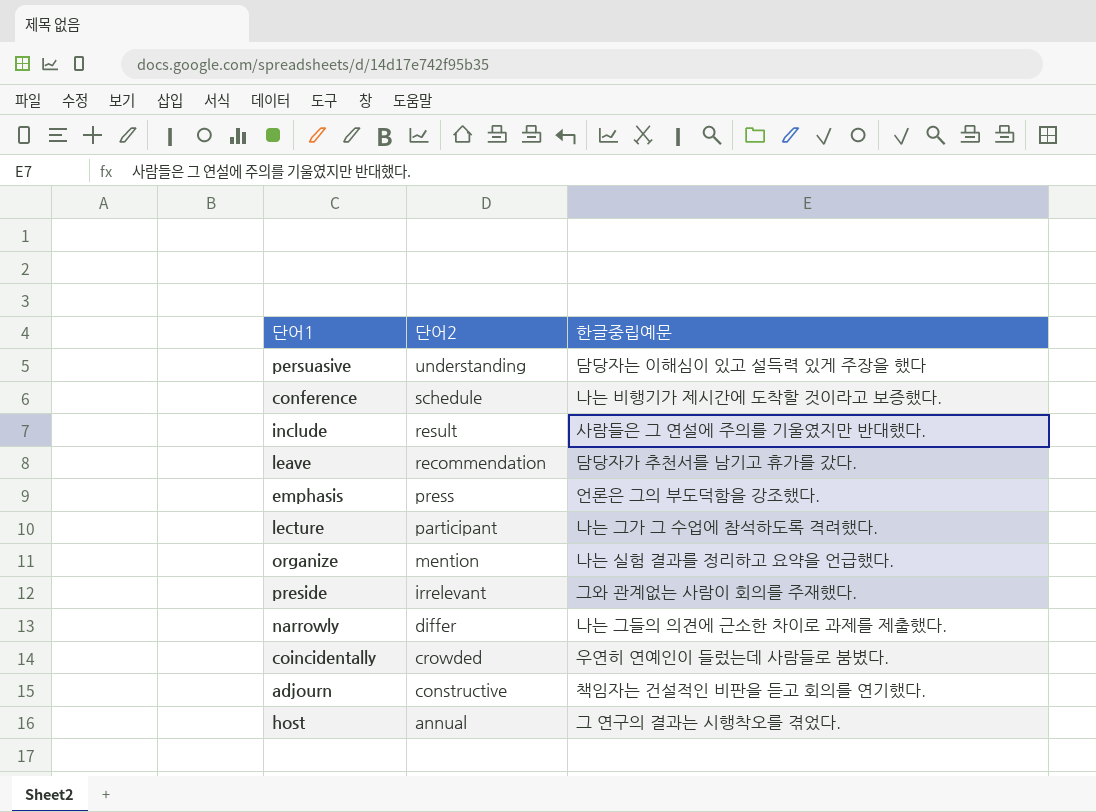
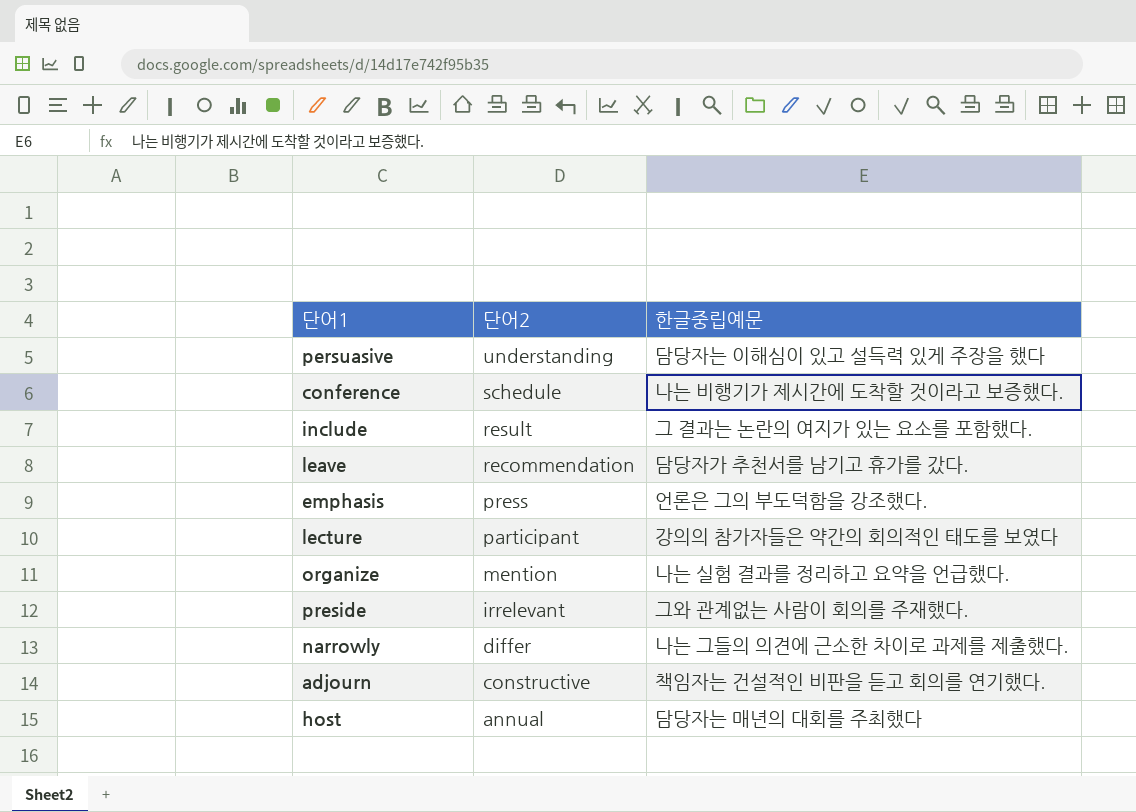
row coincidentally: crowded | 우연히 연예인이 들렀는데 사람들로 붐볐다. -> none
include | 한글중립예문: 사람들은 그 연설에 주의를 기울였지만 반대했다. -> 그 결과는 논란의 여지가 있는 요소를 포함했다.
lecture | 한글중립예문: 나는 그가 그 수업에 참석하도록 격려했다. -> 강의의 참가자들은 약간의 회의적인 태도를 보였다
host | 한글중립예문: 그 연구의 결과는 시행착오를 겪었다. -> 담당자는 매년의 대회를 주최했다

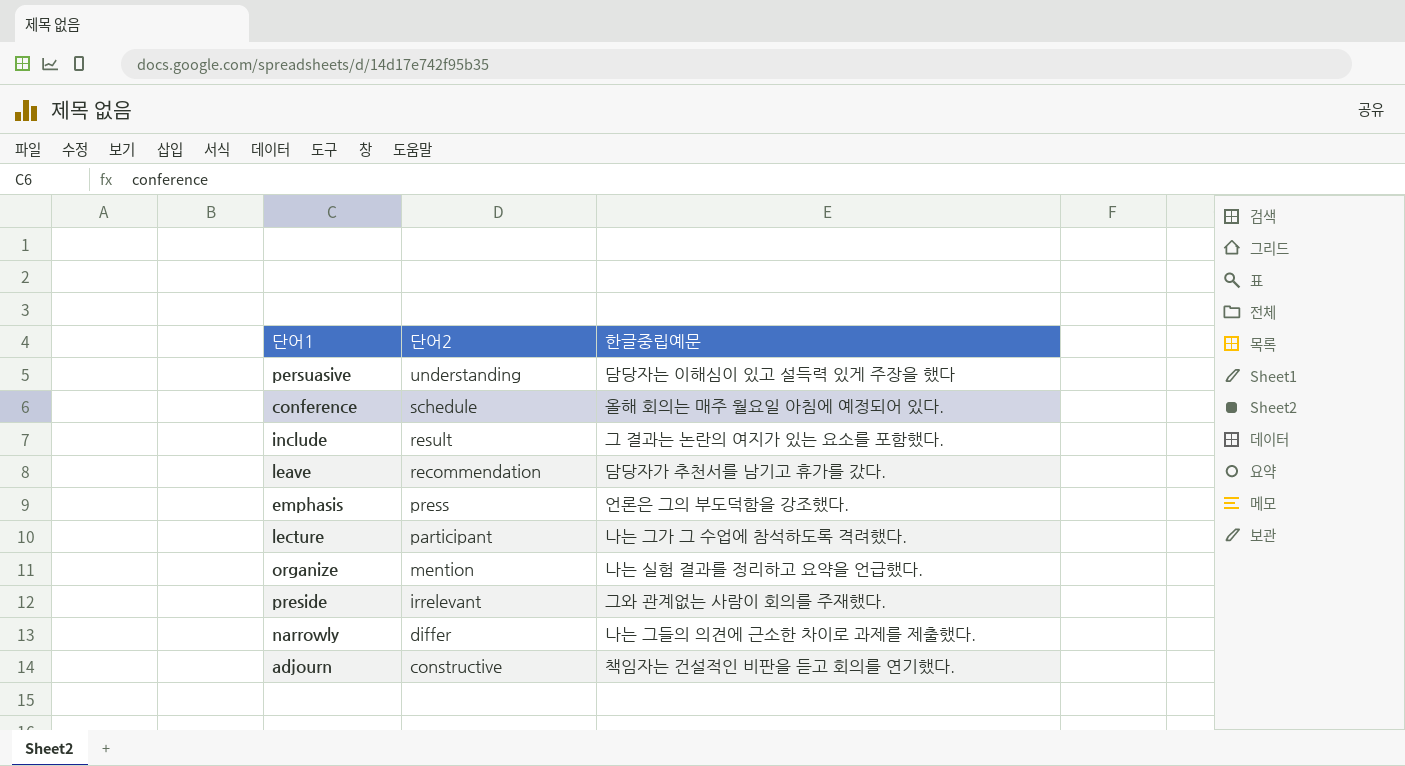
row host: annual | 담당자는 매년의 대회를 주최했다 -> none
conference | 한글중립예문: 나는 비행기가 제시간에 도착할 것이라고 보증했다. -> 올해 회의는 매주 월요일 아침에 예정되어 있다.
lecture | 한글중립예문: 강의의 참가자들은 약간의 회의적인 태도를 보였다 -> 나는 그가 그 수업에 참석하도록 격려했다.

